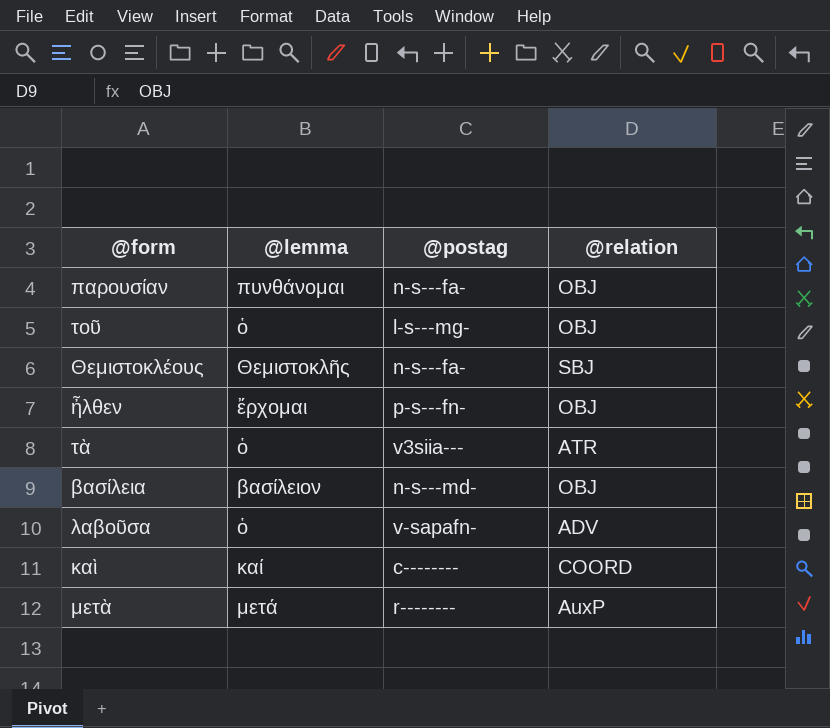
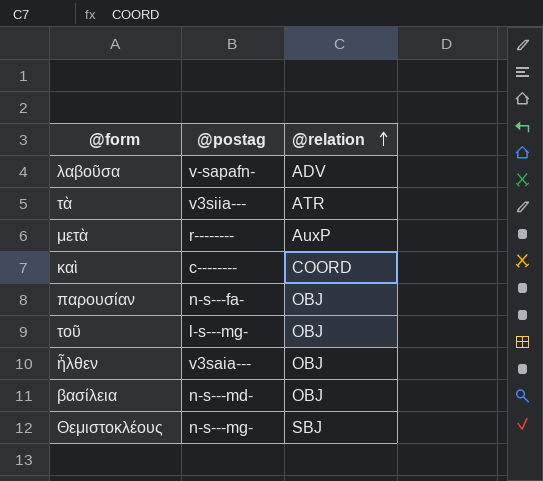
row order: none -> @relation ascending
column @lemma | position: 2 -> none
ἦλθεν | @postag: p-s---fn- -> v3saia---
Θεμιστοκλέους | @postag: n-s---fa- -> n-s---mg-

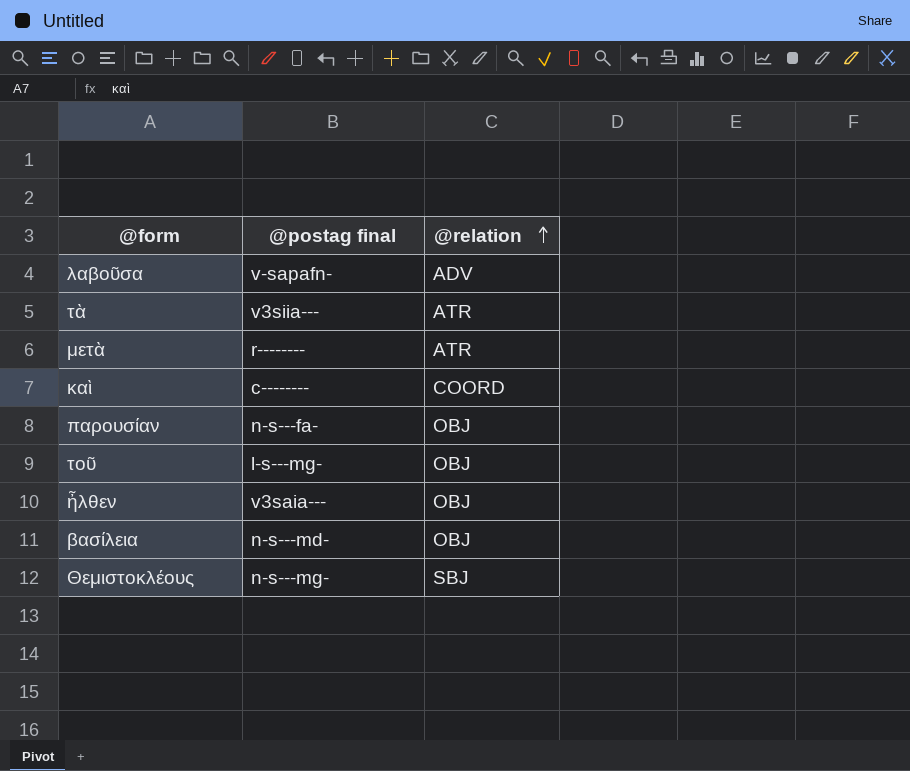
column name: @postag -> @postag final
μετὰ | @relation: AuxP -> ATR

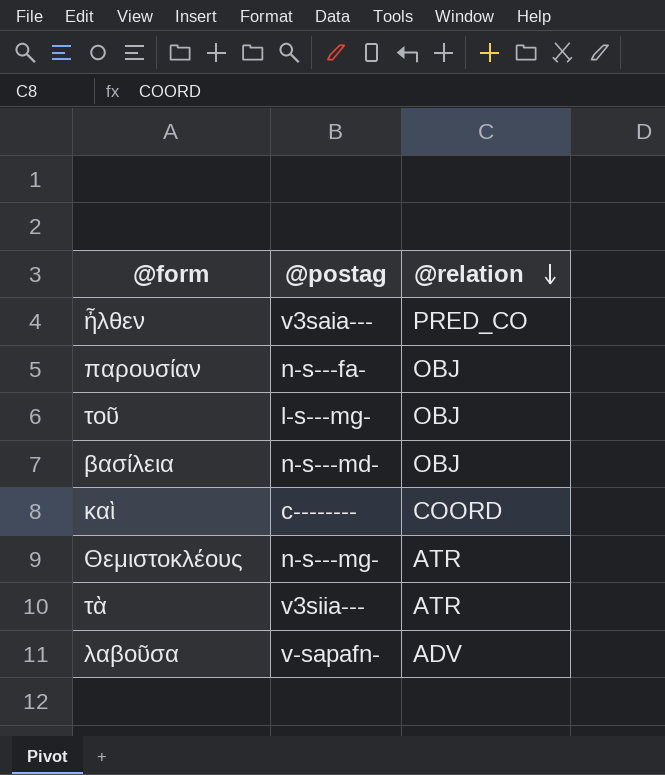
row order: @relation ascending -> @relation descending
column name: @postag final -> @postag
row μετὰ: r-------- | ATR -> none
ἦλθεν | @relation: OBJ -> PRED_CO
Θεμιστοκλέους | @relation: SBJ -> ATR

